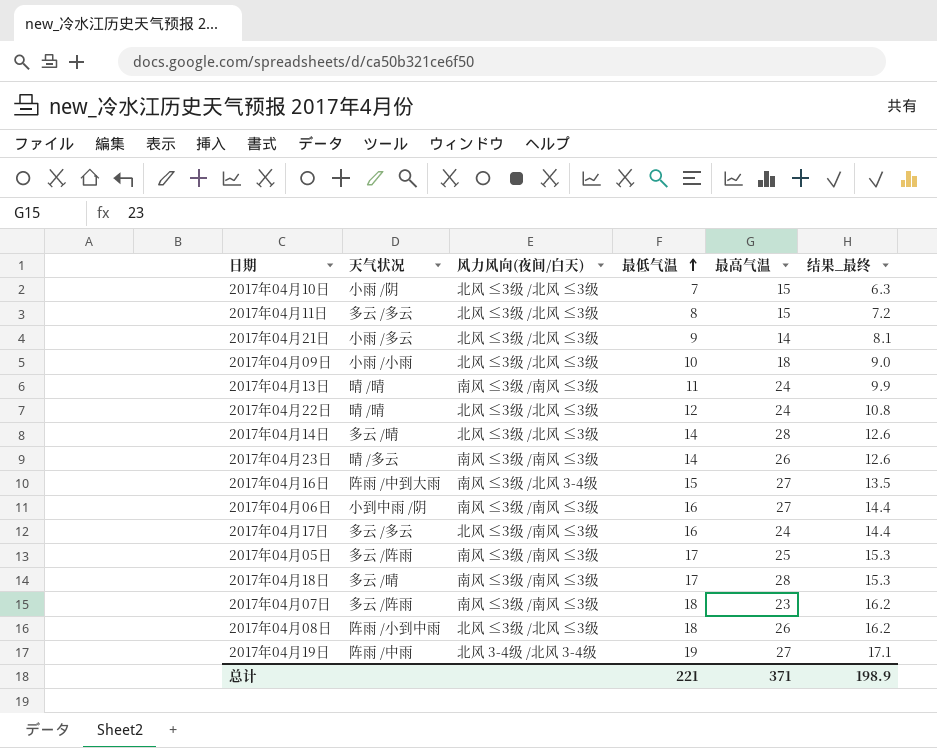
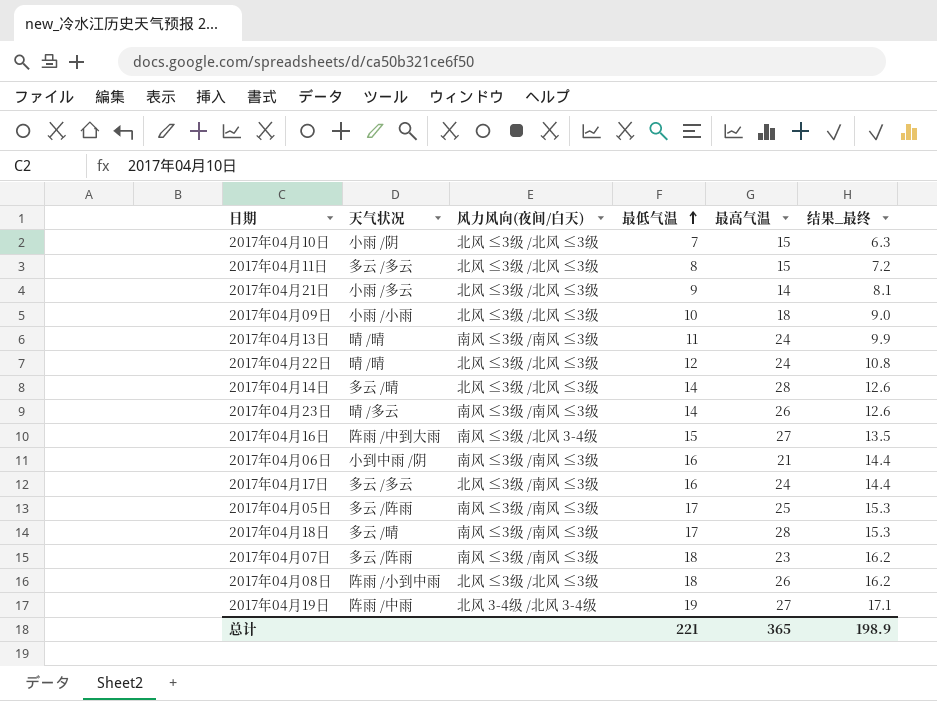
2017年04月06日 | 最高气温: 27 -> 21
总计 | 最高气温: 371 -> 365

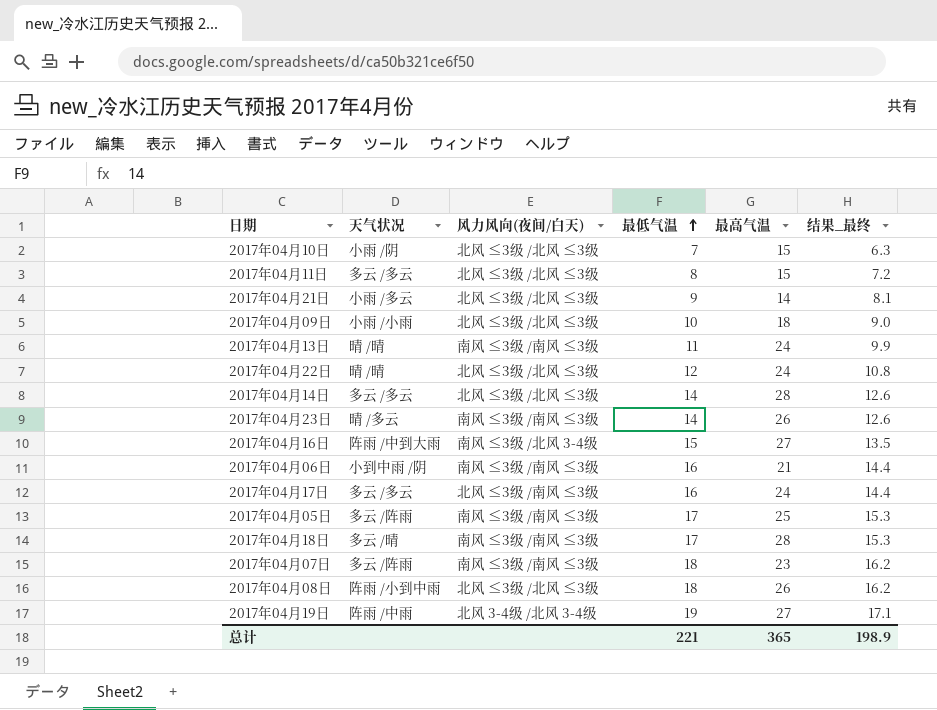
2017年04月14日 | 天气状况: 多云 /晴 -> 多云 /多云

